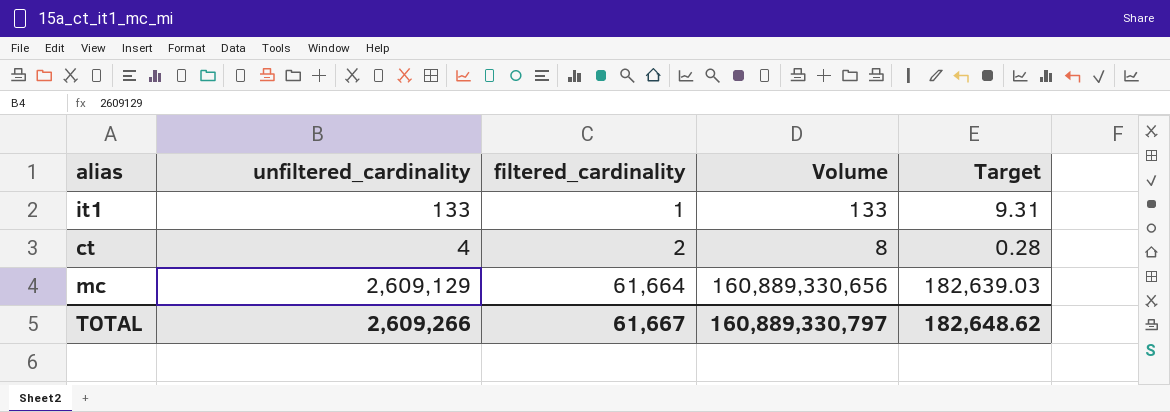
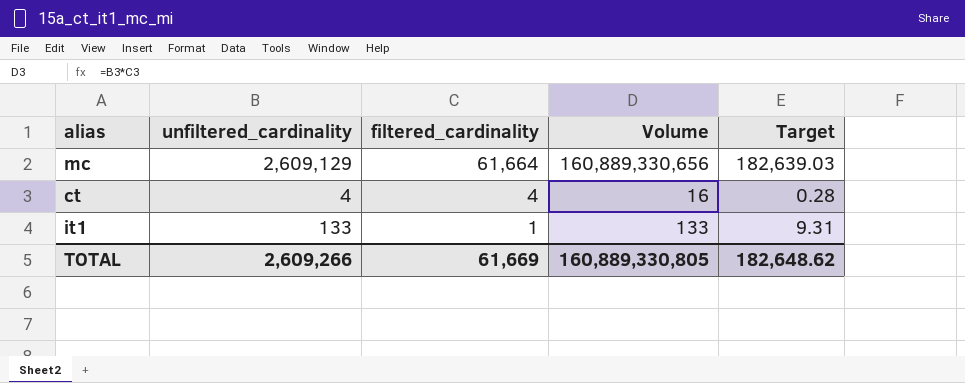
row order: filtered_cardinality ascending -> filtered_cardinality descending
ct | filtered_cardinality: 2 -> 4
ct | Volume: 8 -> 16
TOTAL | filtered_cardinality: 61,667 -> 61,669
TOTAL | Volume: 160,889,330,797 -> 160,889,330,805

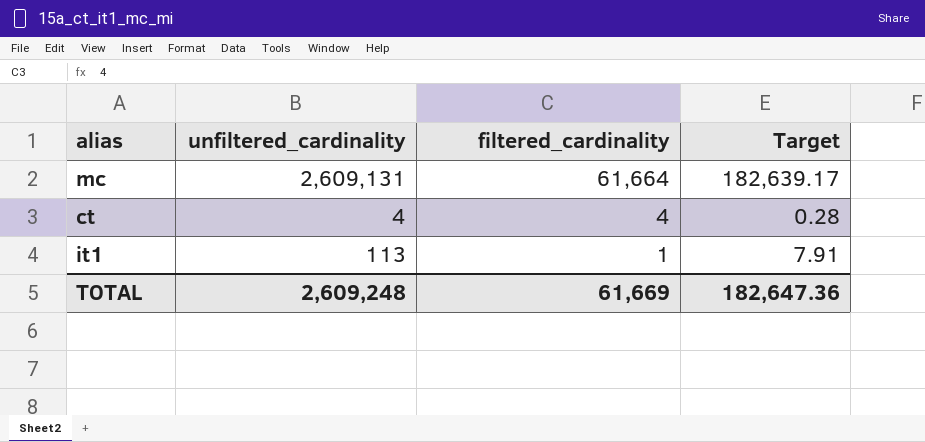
column Volume | formula: [unfiltered_cardinality] * [filtered_cardinality] -> none
mc | unfiltered_cardinality: 2,609,129 -> 2,609,131
mc | Target: 182,639.03 -> 182,639.17
it1 | unfiltered_cardinality: 133 -> 113
it1 | Target: 9.31 -> 7.91
TOTAL | unfiltered_cardinality: 2,609,266 -> 2,609,248
TOTAL | Target: 182,648.62 -> 182,647.36

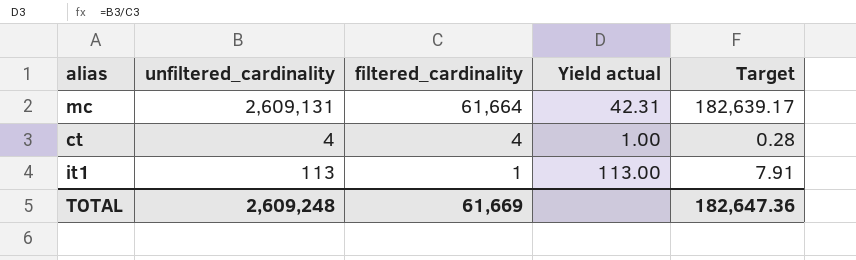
column Yield actual | formula: none -> [unfiltered_cardinality] / [filtered_cardinality]

